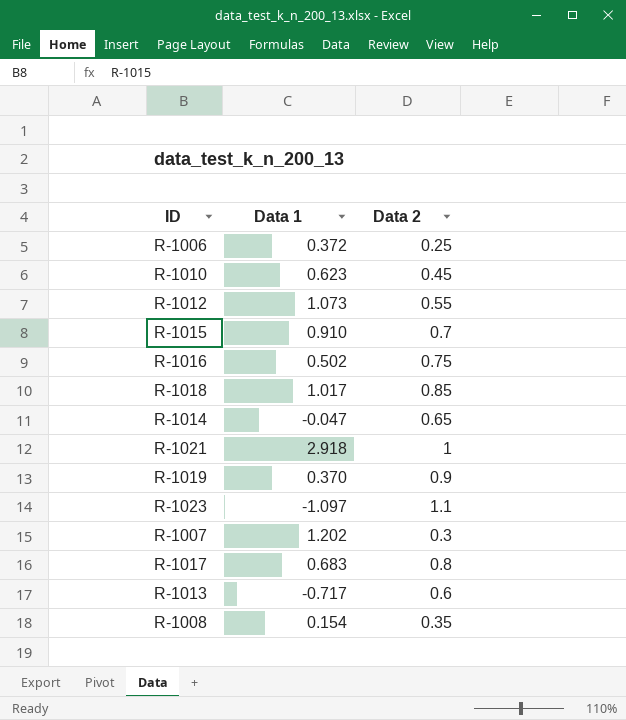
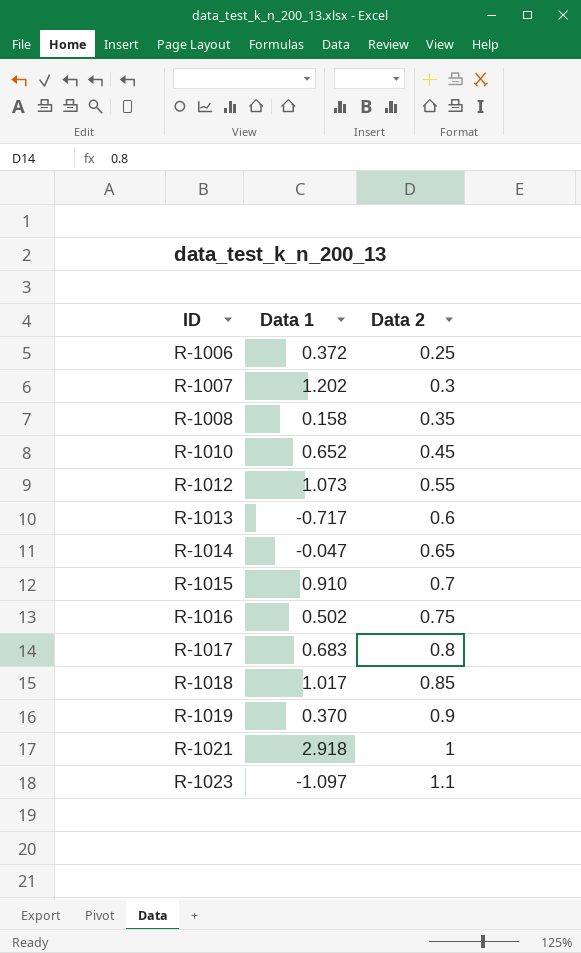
row order: none -> ID ascending
R-1008 | Data 1: 0.154 -> 0.158
R-1010 | Data 1: 0.623 -> 0.652

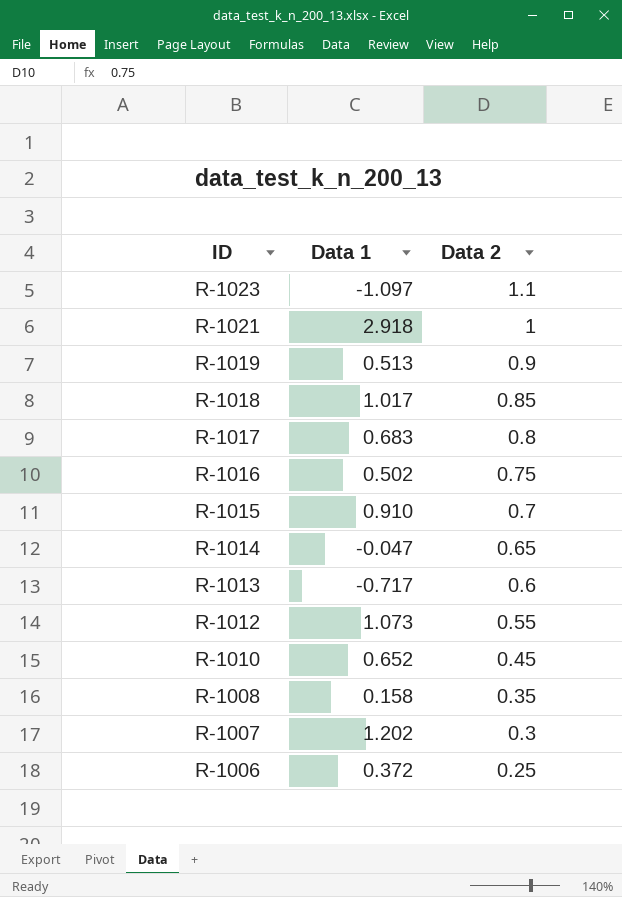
row order: ID ascending -> ID descending
R-1019 | Data 1: 0.370 -> 0.513

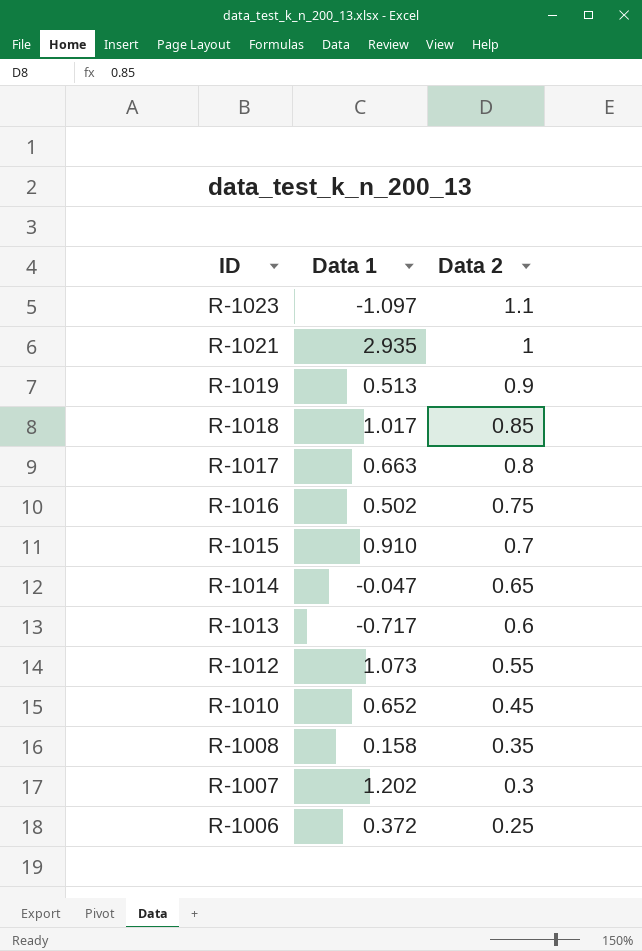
R-1021 | Data 1: 2.918 -> 2.935
R-1017 | Data 1: 0.683 -> 0.663

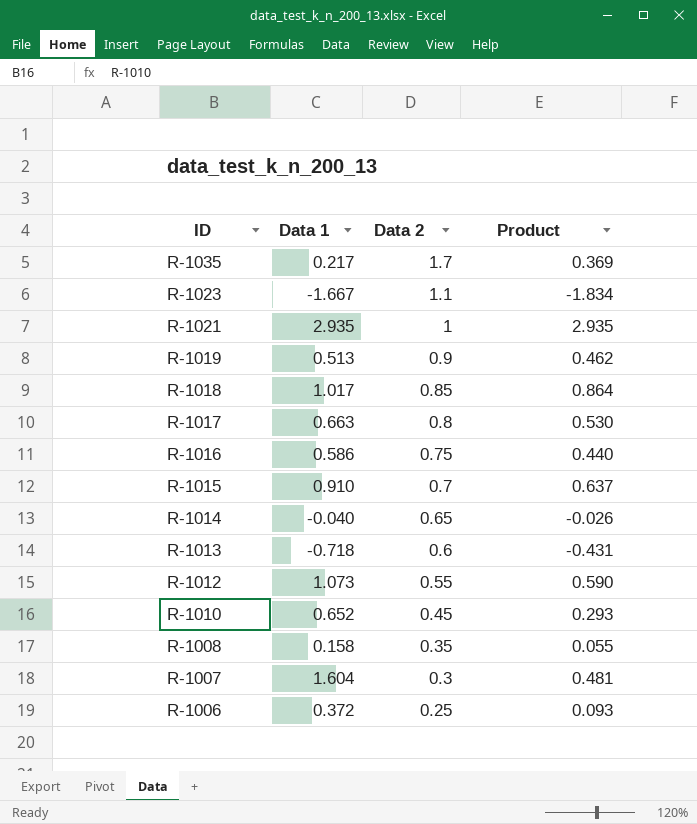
column Product | formula: none -> [Data 1] * [Data 2]
row R-1035: none -> 0.217 | 1.7 | 0.369
R-1023 | Data 1: -1.097 -> -1.667
R-1016 | Data 1: 0.502 -> 0.586
R-1014 | Data 1: -0.047 -> -0.040
R-1013 | Data 1: -0.717 -> -0.718
R-1007 | Data 1: 1.202 -> 1.604

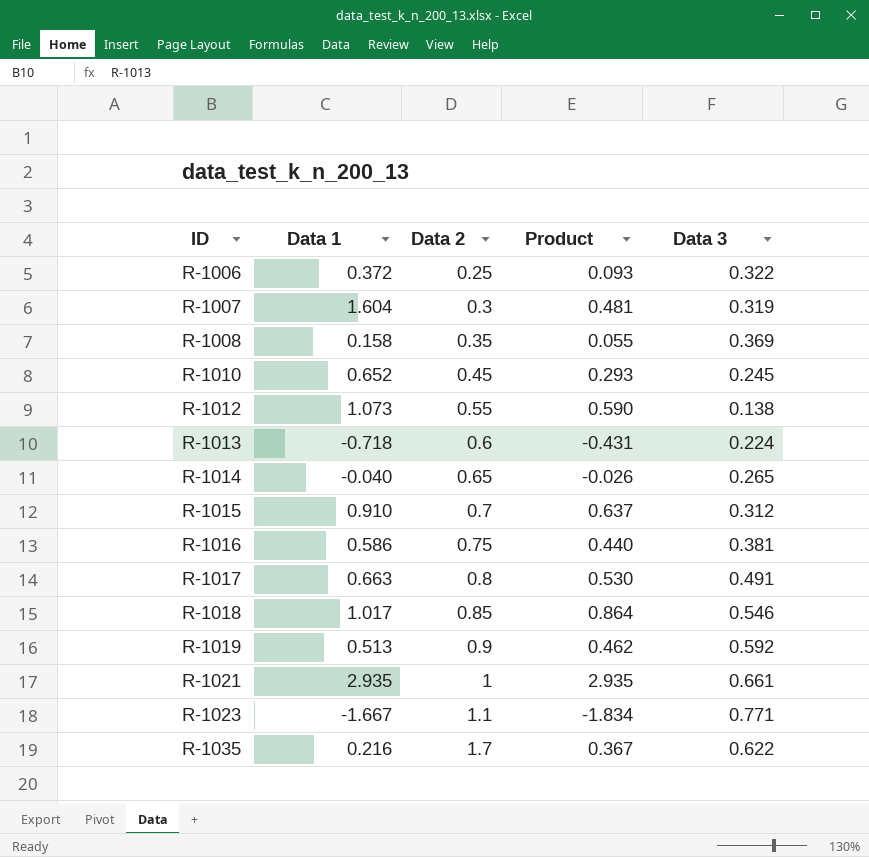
row order: ID descending -> ID ascending
column Data 3 | position: none -> 5
R-1035 | Data 1: 0.217 -> 0.216
R-1035 | Product: 0.369 -> 0.367

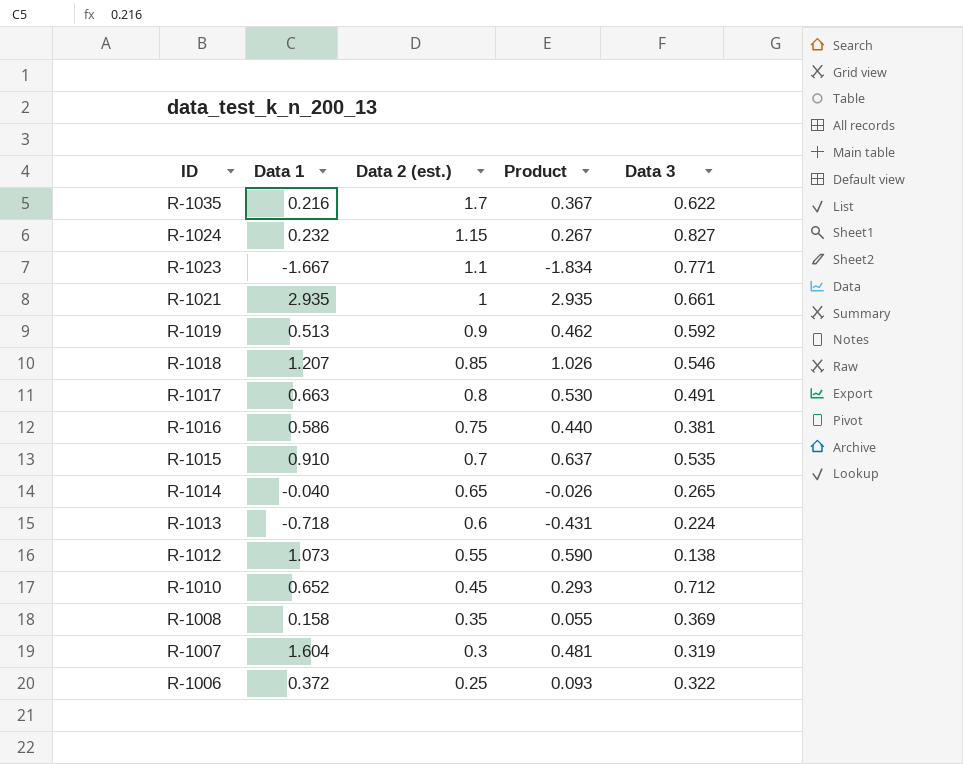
row order: ID ascending -> ID descending
column name: Data 2 -> Data 2 (est.)
row R-1024: none -> 0.232 | 1.15 | 0.267 | 0.827
R-1018 | Data 1: 1.017 -> 1.207
R-1018 | Product: 0.864 -> 1.026
R-1015 | Data 3: 0.312 -> 0.535
R-1010 | Data 3: 0.245 -> 0.712

